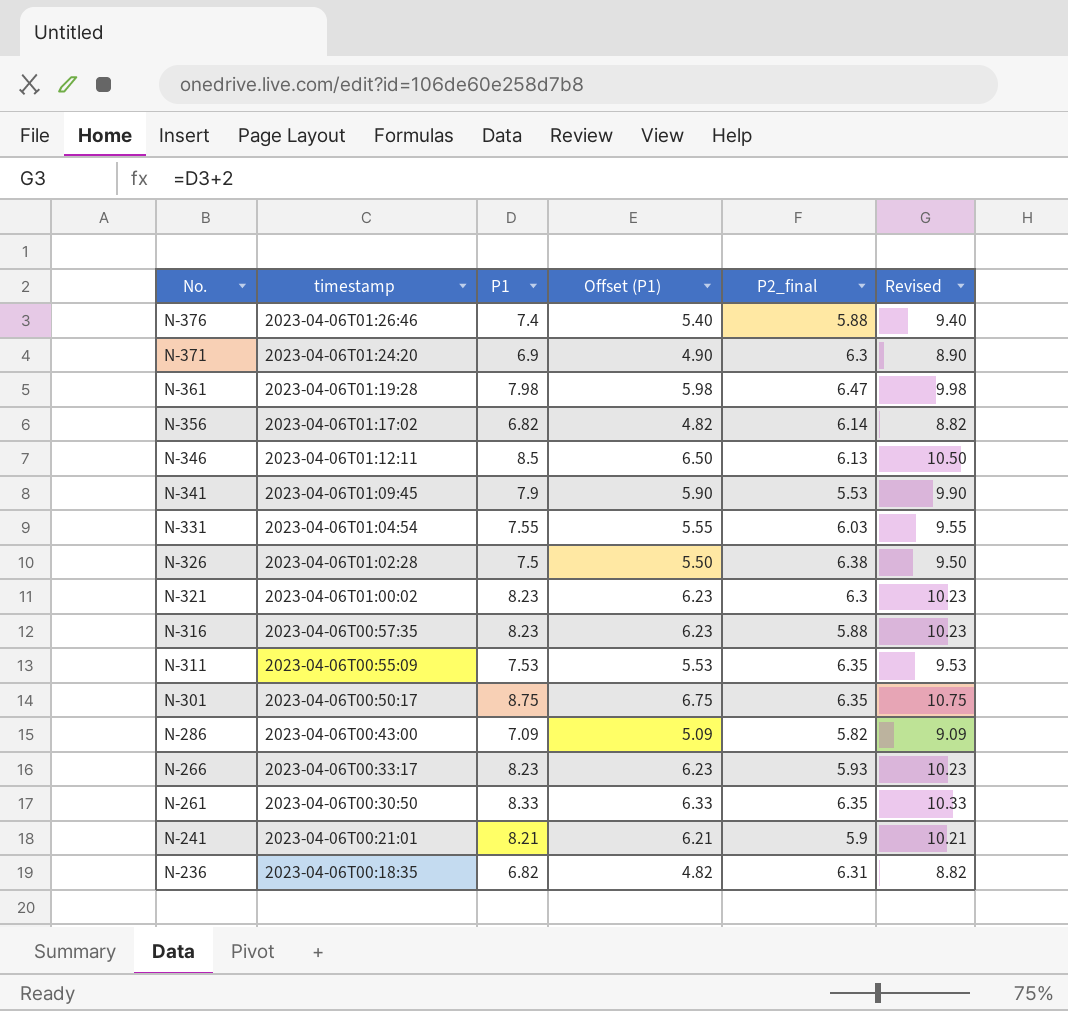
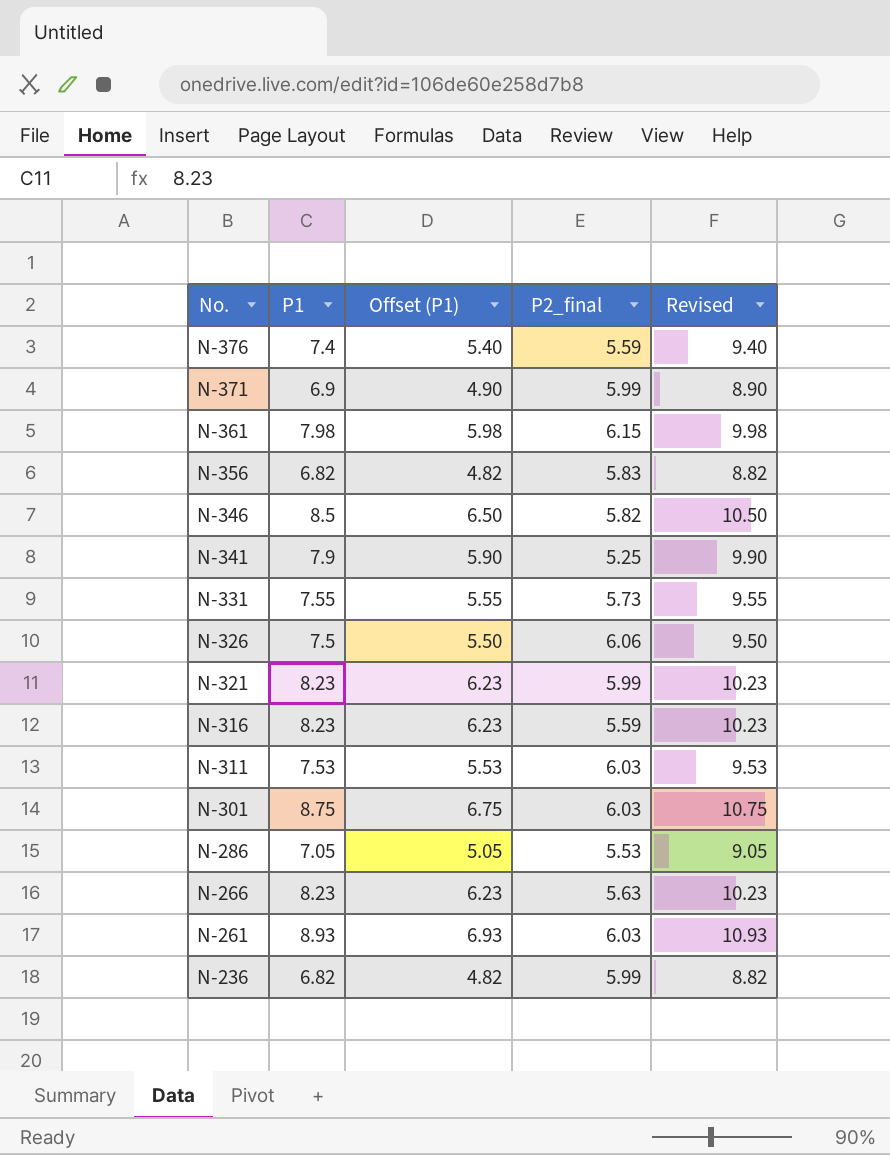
column timestamp | position: 2 -> none
row N-241: 2023-04-06T00:21:01 | 8.21 | 6.21 | 5.9 | 10.21 -> none
N-376 | P2_final: 5.88 -> 5.59
N-371 | P2_final: 6.3 -> 5.99
N-361 | P2_final: 6.47 -> 6.15
N-356 | P2_final: 6.14 -> 5.83
N-346 | P2_final: 6.13 -> 5.82
N-341 | P2_final: 5.53 -> 5.25
N-331 | P2_final: 6.03 -> 5.73
N-326 | P2_final: 6.38 -> 6.06
N-321 | P2_final: 6.3 -> 5.99
N-316 | P2_final: 5.88 -> 5.59
N-311 | P2_final: 6.35 -> 6.03
N-301 | P2_final: 6.35 -> 6.03
N-286 | P1: 7.09 -> 7.05
N-286 | Offset (P1): 5.09 -> 5.05
N-286 | P2_final: 5.82 -> 5.53
N-286 | Revised: 9.09 -> 9.05
N-266 | P2_final: 5.93 -> 5.63
N-261 | P1: 8.33 -> 8.93
N-261 | Offset (P1): 6.33 -> 6.93
N-261 | P2_final: 6.35 -> 6.03
N-261 | Revised: 10.33 -> 10.93
N-236 | P2_final: 6.31 -> 5.99

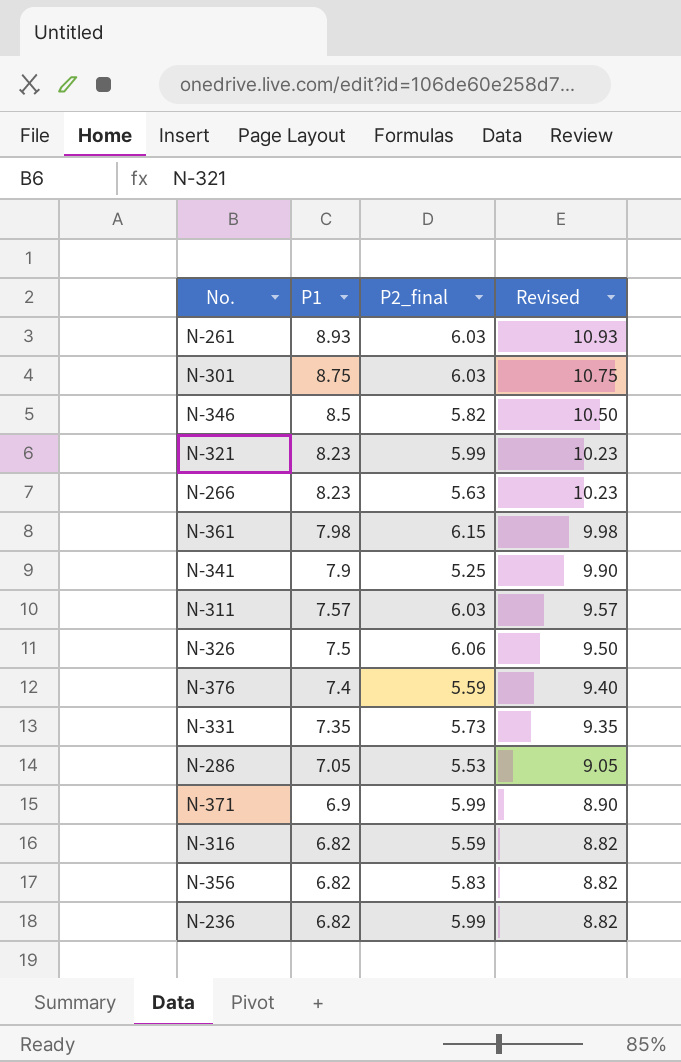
row order: No. descending -> P1 descending
column Offset (P1) | formula: [P1] - 2 -> none
N-311 | P1: 7.53 -> 7.57
N-311 | Revised: 9.53 -> 9.57
N-331 | P1: 7.55 -> 7.35
N-331 | Revised: 9.55 -> 9.35
N-316 | P1: 8.23 -> 6.82
N-316 | Revised: 10.23 -> 8.82

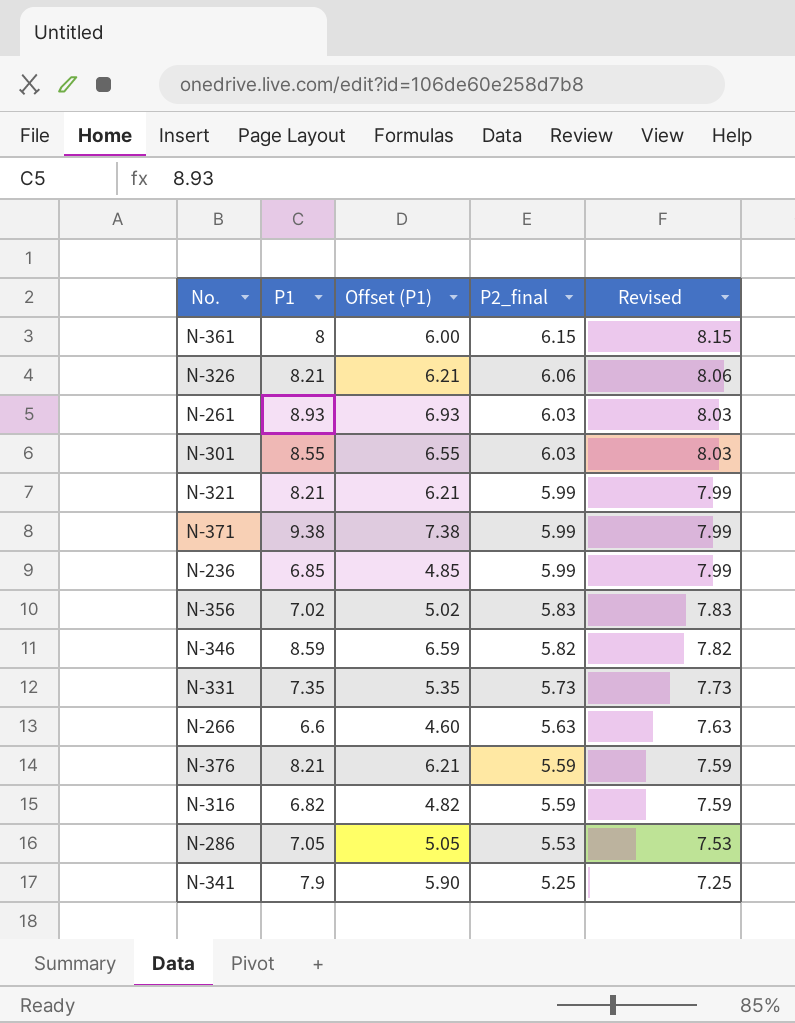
row order: P1 descending -> P2_final descending
column Offset (P1) | formula: none -> [P1] - 2
column Revised | formula: [P1] + 2 -> [P2_final] + 2
row N-311: 7.57 | 6.03 | 9.57 -> none
N-361 | P1: 7.98 -> 8
N-326 | P1: 7.5 -> 8.21
N-301 | P1: 8.75 -> 8.55
N-321 | P1: 8.23 -> 8.21
N-371 | P1: 6.9 -> 9.38
N-236 | P1: 6.82 -> 6.85
N-356 | P1: 6.82 -> 7.02
N-346 | P1: 8.5 -> 8.59
N-266 | P1: 8.23 -> 6.6
N-376 | P1: 7.4 -> 8.21

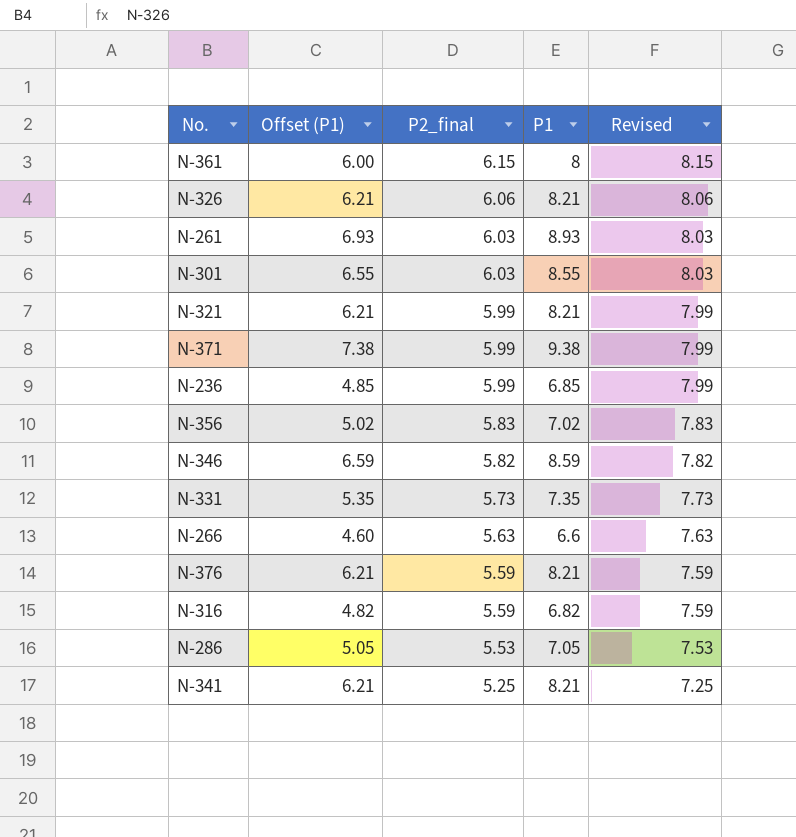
column P1 | position: 2 -> 4
N-341 | Offset (P1): 5.90 -> 6.21
N-341 | P1: 7.9 -> 8.21

